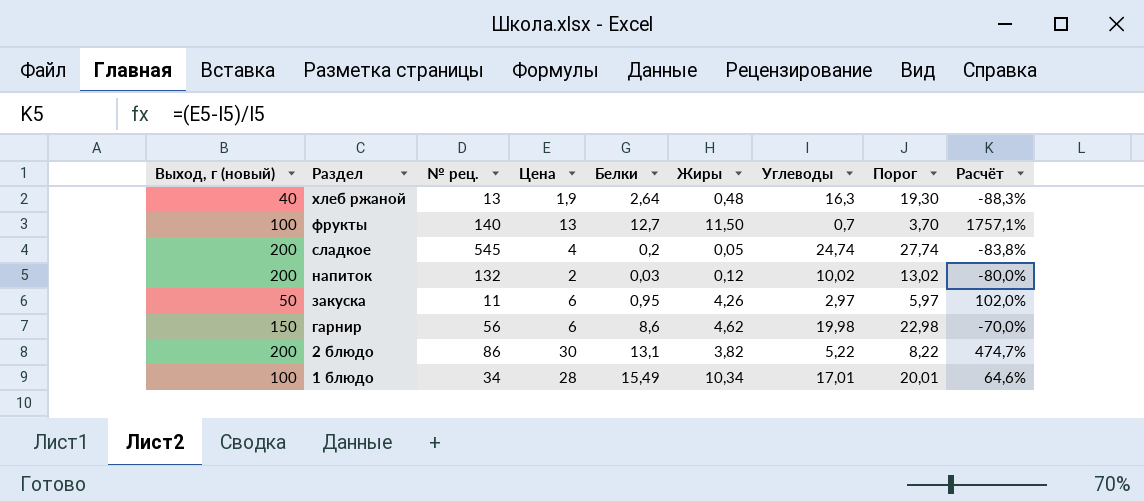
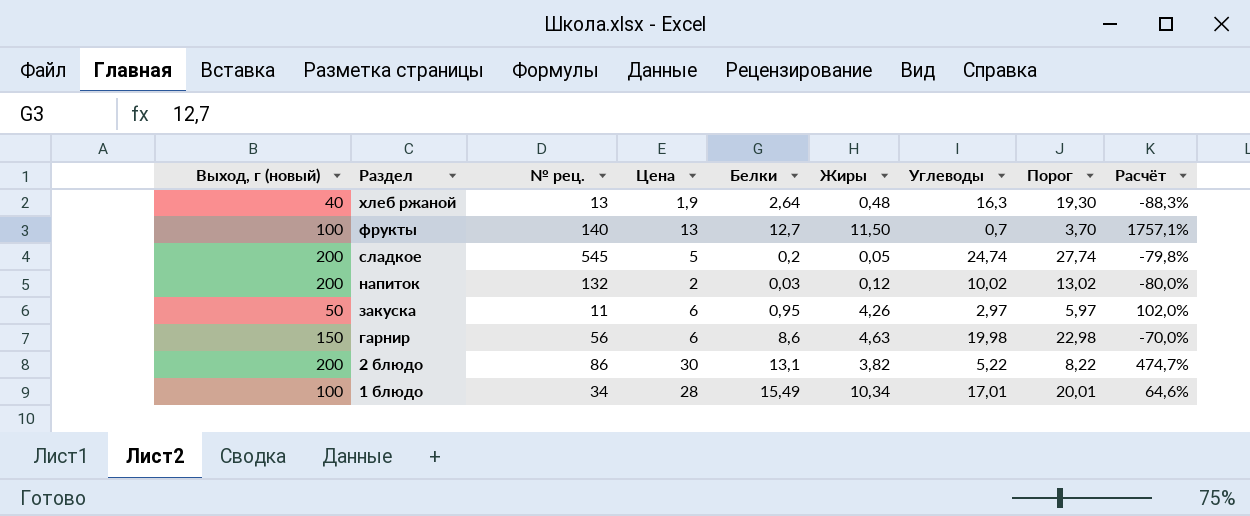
сладкое | Цена: 4 -> 5
сладкое | Расчёт: -83,8% -> -79,8%
гарнир | Жиры: 4,62 -> 4,63

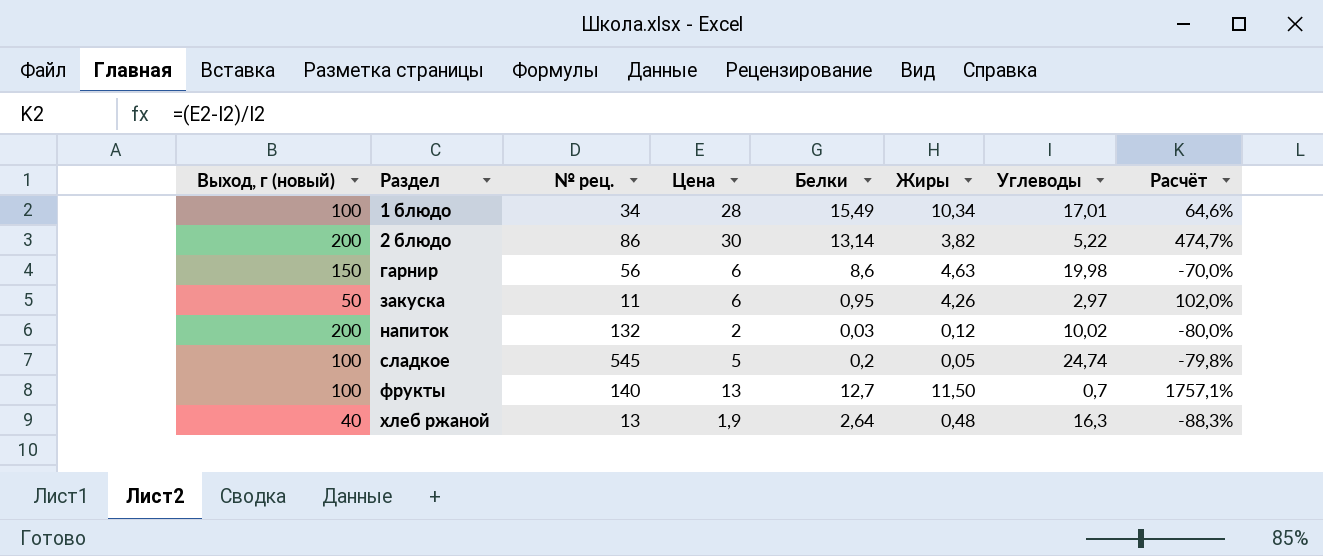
row order: Раздел descending -> Раздел ascending
column Порог | formula: [Углеводы] + 3 -> none
2 блюдо | Белки: 13,1 -> 13,14
сладкое | Выход, г (новый): 200 -> 100

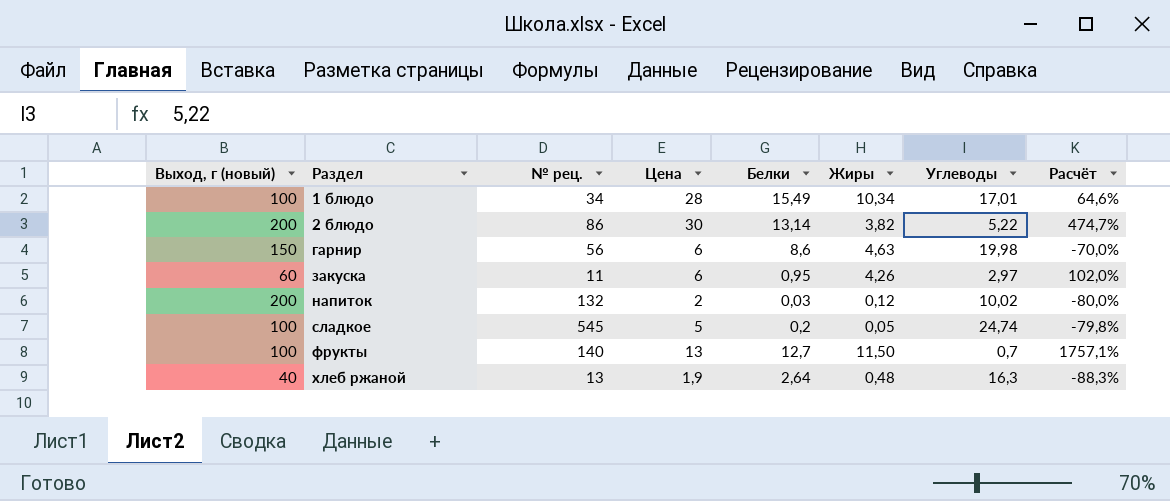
закуска | Выход, г (новый): 50 -> 60

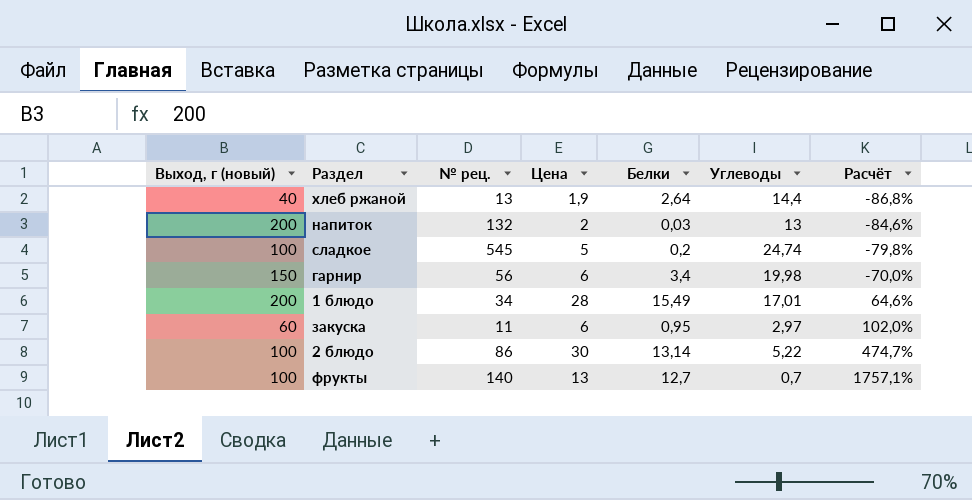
row order: Раздел ascending -> Расчёт ascending
column Жиры | position: 6 -> none
хлеб ржаной | Углеводы: 16,3 -> 14,4
хлеб ржаной | Расчёт: -88,3% -> -86,8%
напиток | Углеводы: 10,02 -> 13
напиток | Расчёт: -80,0% -> -84,6%
гарнир | Белки: 8,6 -> 3,4
1 блюдо | Выход, г (новый): 100 -> 200
2 блюдо | Выход, г (новый): 200 -> 100

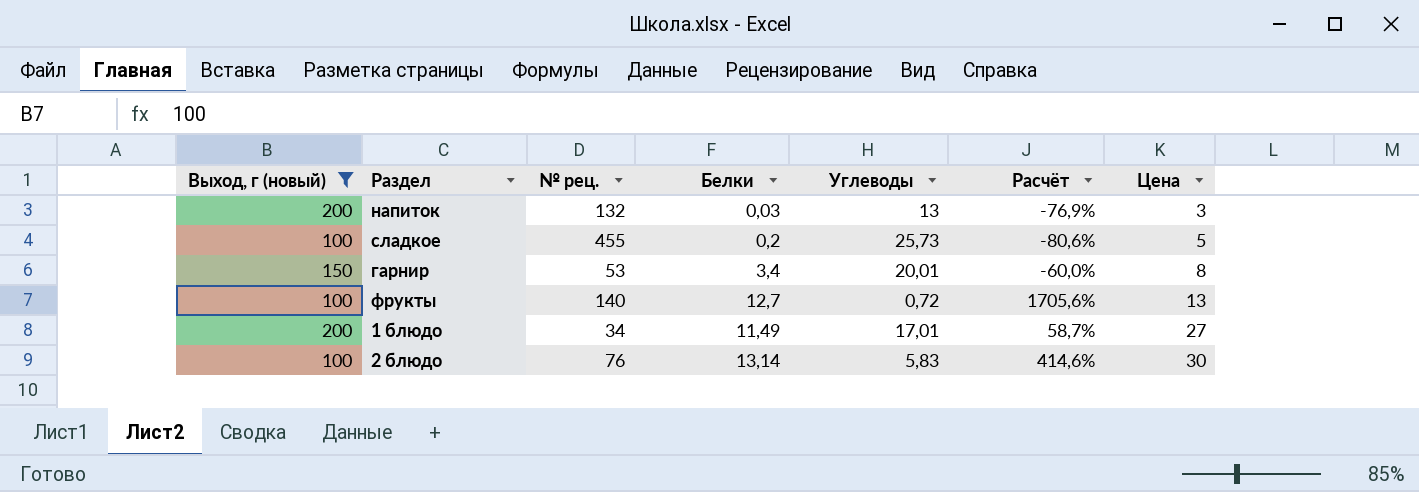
filter: none -> Выход, г (новый) >= 100
row order: Расчёт ascending -> Цена ascending
column Цена | position: 4 -> 7
напиток | Расчёт: -84,6% -> -76,9%
напиток | Цена: 2 -> 3
сладкое | № рец.: 545 -> 455
сладкое | Углеводы: 24,74 -> 25,73
сладкое | Расчёт: -79,8% -> -80,6%
гарнир | № рец.: 56 -> 53
гарнир | Углеводы: 19,98 -> 20,01
гарнир | Расчёт: -70,0% -> -60,0%
гарнир | Цена: 6 -> 8
фрукты | Углеводы: 0,7 -> 0,72
фрукты | Расчёт: 1757,1% -> 1705,6%
1 блюдо | Белки: 15,49 -> 11,49
1 блюдо | Расчёт: 64,6% -> 58,7%
1 блюдо | Цена: 28 -> 27
2 блюдо | № рец.: 86 -> 76
2 блюдо | Углеводы: 5,22 -> 5,83
2 блюдо | Расчёт: 474,7% -> 414,6%

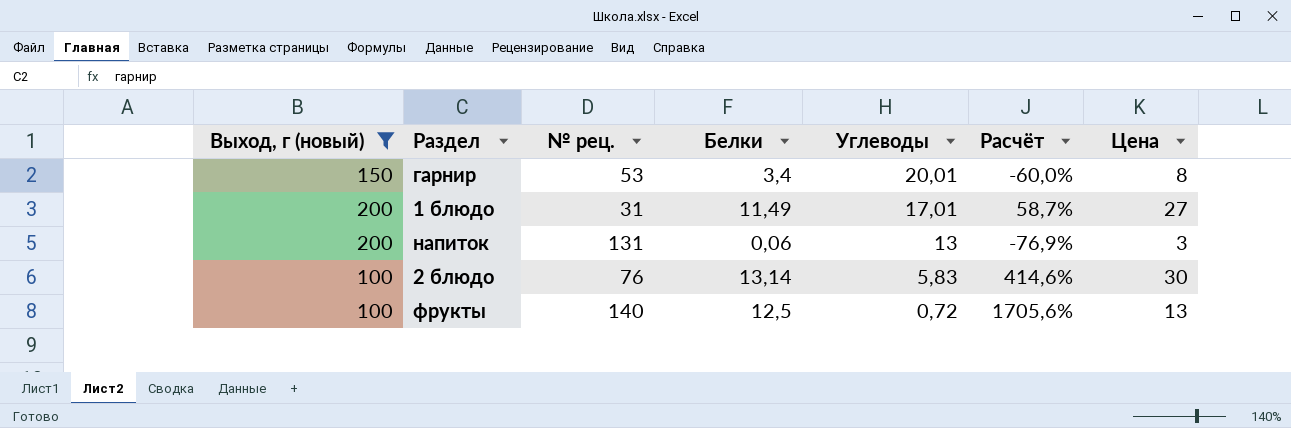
row order: Цена ascending -> Углеводы descending
row сладкое: 100 | 455 | 0,2 | 25,73 | -80,6% | 5 -> none
1 блюдо | № рец.: 34 -> 31
напиток | № рец.: 132 -> 131
напиток | Белки: 0,03 -> 0,06
фрукты | Белки: 12,7 -> 12,5

